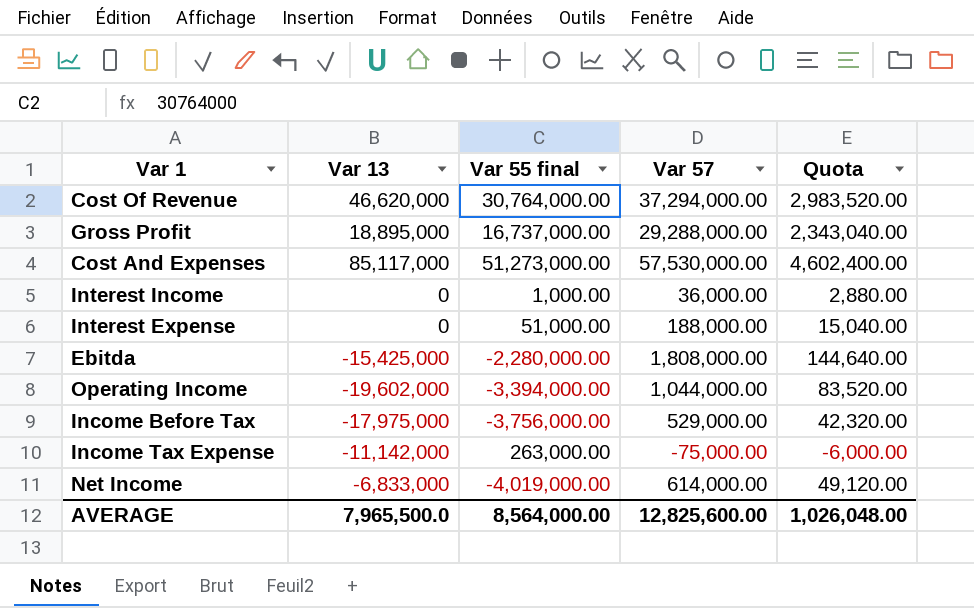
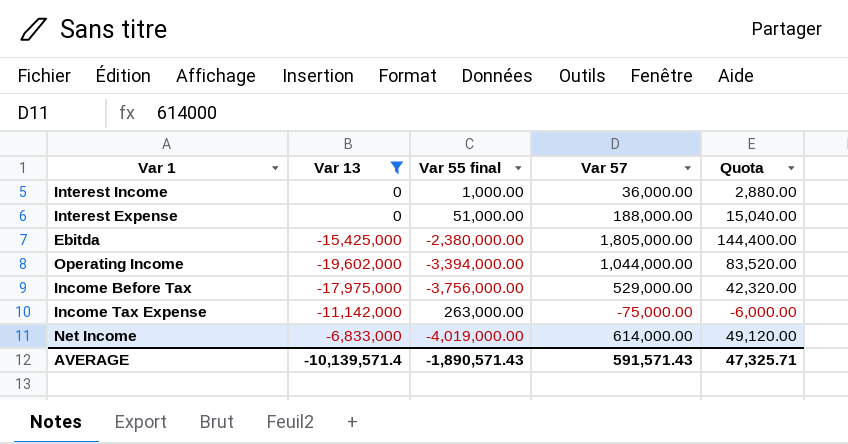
filter: none -> Var 13 <= 0
Ebitda | Var 55 final: -2,280,000.00 -> -2,380,000.00
Ebitda | Var 57: 1,808,000.00 -> 1,805,000.00
Ebitda | Quota: 144,640.00 -> 144,400.00
AVERAGE | Var 13: 7,965,500.0 -> -10,139,571.4
AVERAGE | Var 55 final: 8,564,000.00 -> -1,890,571.43
AVERAGE | Var 57: 12,825,600.00 -> 591,571.43
AVERAGE | Quota: 1,026,048.00 -> 47,325.71

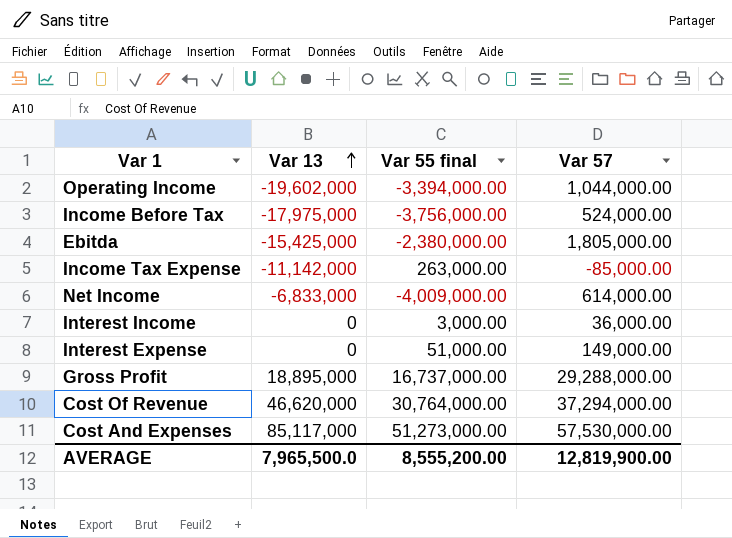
filter: Var 13 <= 0 -> none
row order: none -> Var 13 ascending
column Quota | formula: [Var 57] * 0.08 -> none
Income Before Tax | Var 57: 529,000.00 -> 524,000.00
Income Tax Expense | Var 57: -75,000.00 -> -85,000.00
Net Income | Var 55 final: -4,019,000.00 -> -4,009,000.00
Interest Income | Var 55 final: 1,000.00 -> 3,000.00
Interest Expense | Var 57: 188,000.00 -> 149,000.00
AVERAGE | Var 13: -10,139,571.4 -> 7,965,500.0
AVERAGE | Var 55 final: -1,890,571.43 -> 8,555,200.00
AVERAGE | Var 57: 591,571.43 -> 12,819,900.00

